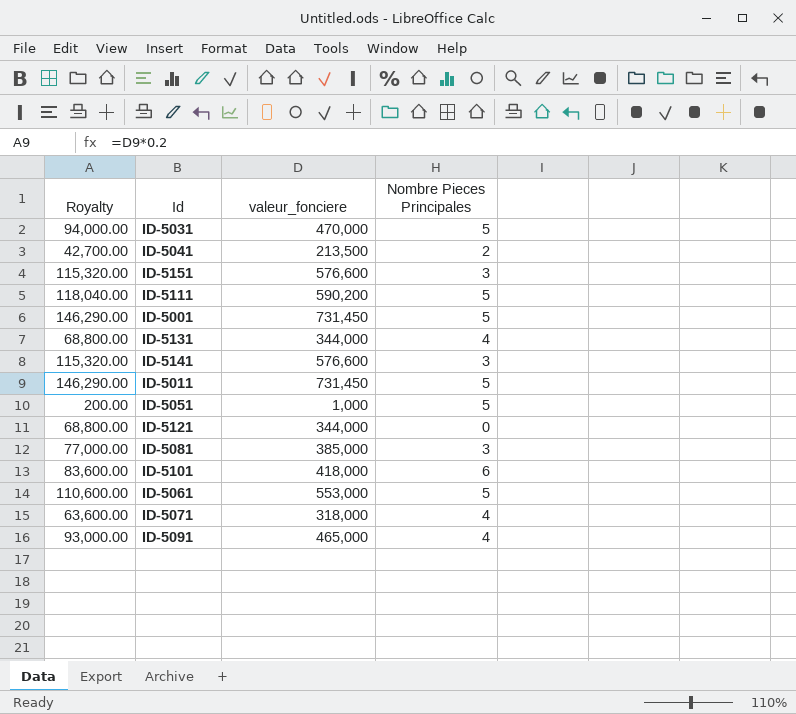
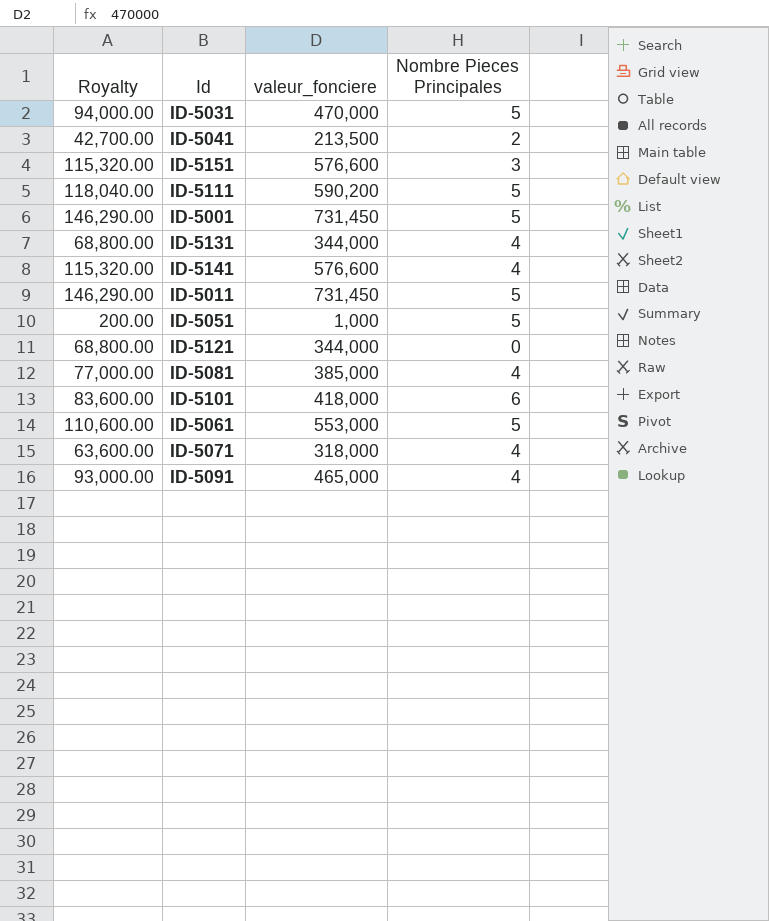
ID-5141 | Nombre Pieces Principales: 3 -> 4
ID-5081 | Nombre Pieces Principales: 3 -> 4

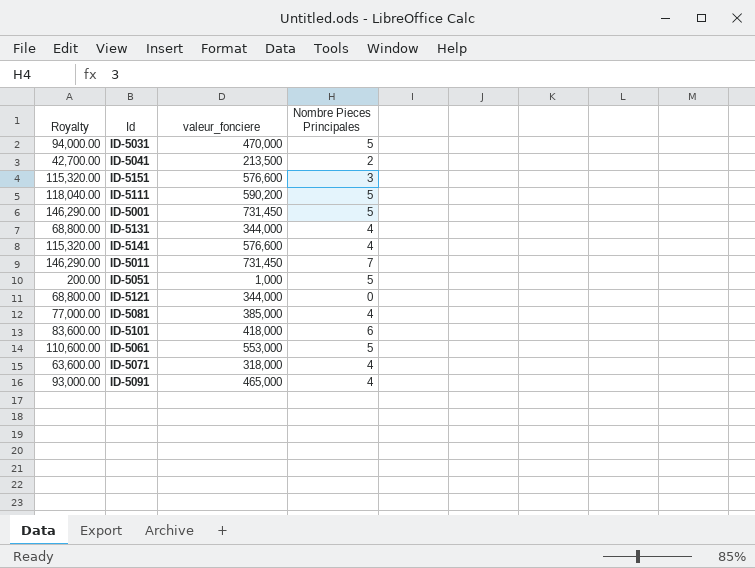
ID-5011 | Nombre Pieces Principales: 5 -> 7

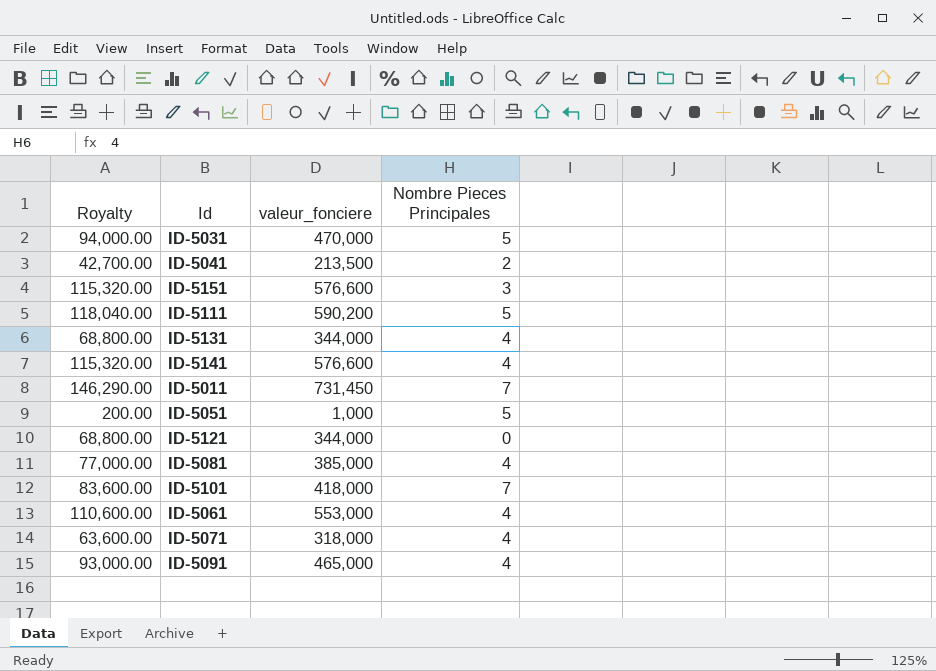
row ID-5001: 146,290.00 | 731,450 | 5 -> none
ID-5101 | Nombre Pieces Principales: 6 -> 7
ID-5061 | Nombre Pieces Principales: 5 -> 4

